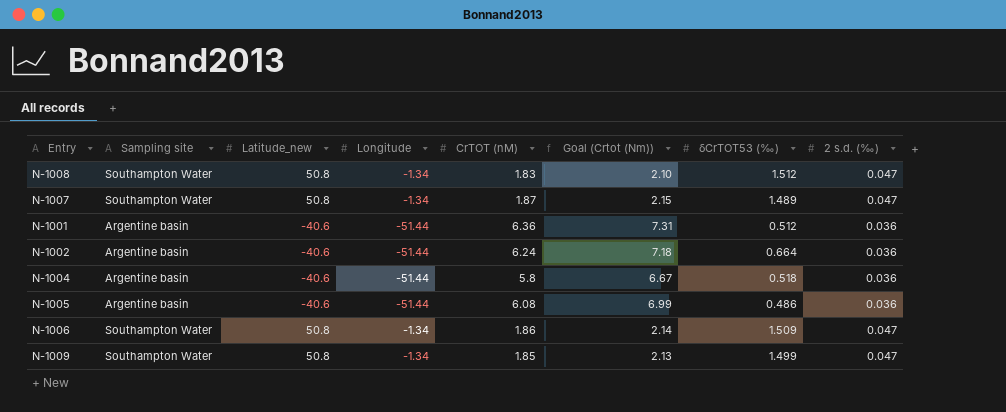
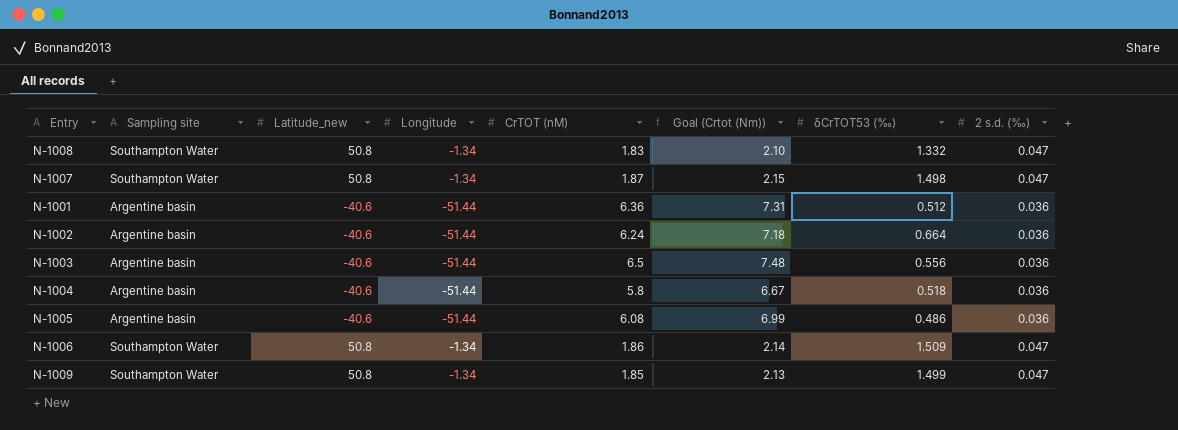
N-1008 | δCrTOT53 (‰): 1.512 -> 1.332
N-1007 | δCrTOT53 (‰): 1.489 -> 1.498
row N-1003: none -> Argentine basin | -40.6 | -51.44 | 6.5 | 7.48 | 0.556 | 0.036

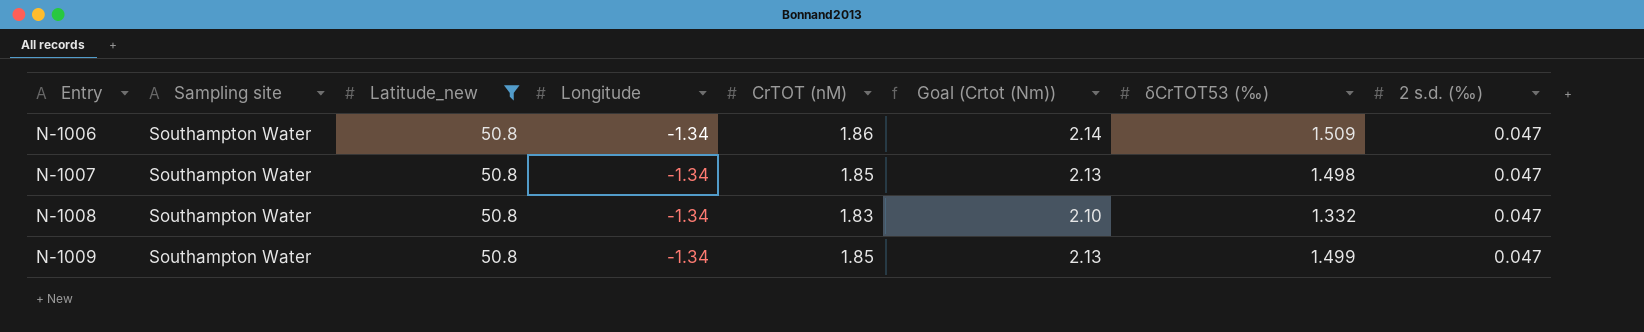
filter: none -> Latitude_new = 50.8
row order: none -> Entry ascending
N-1007 | CrTOT (nM): 1.87 -> 1.85
N-1007 | Goal (Crtot (Nm)): 2.15 -> 2.13

